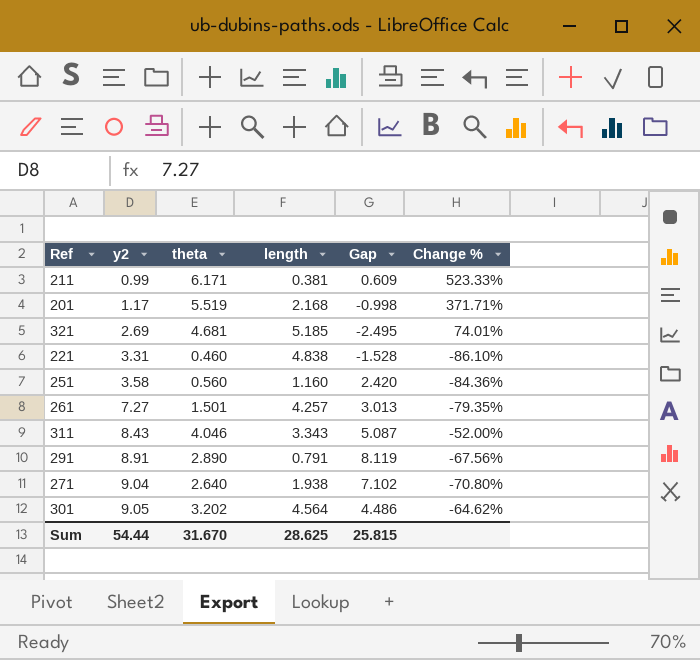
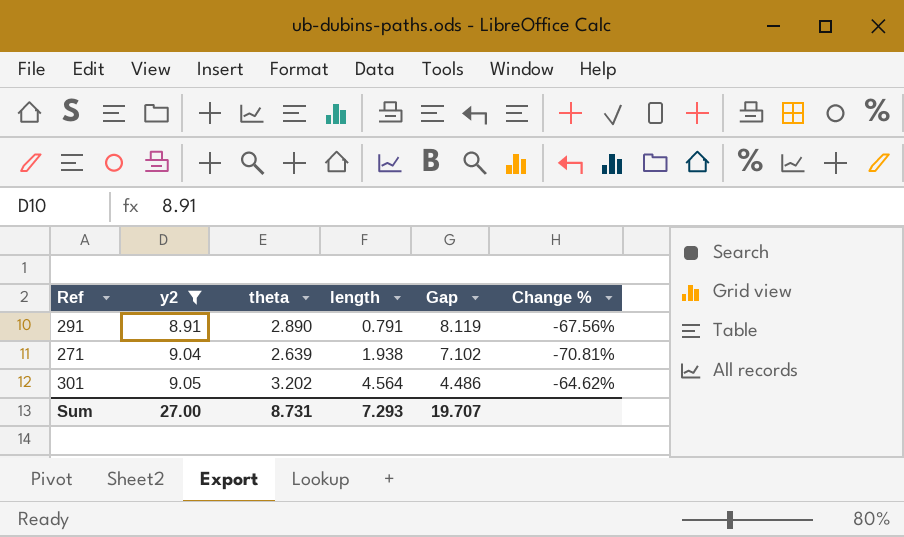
filter: none -> y2 >= 8.91
271 | theta: 2.640 -> 2.639
271 | Change %: -70.80% -> -70.81%
Sum | y2: 54.44 -> 27.00
Sum | theta: 31.670 -> 8.731
Sum | length: 28.625 -> 7.293
Sum | Gap: 25.815 -> 19.707

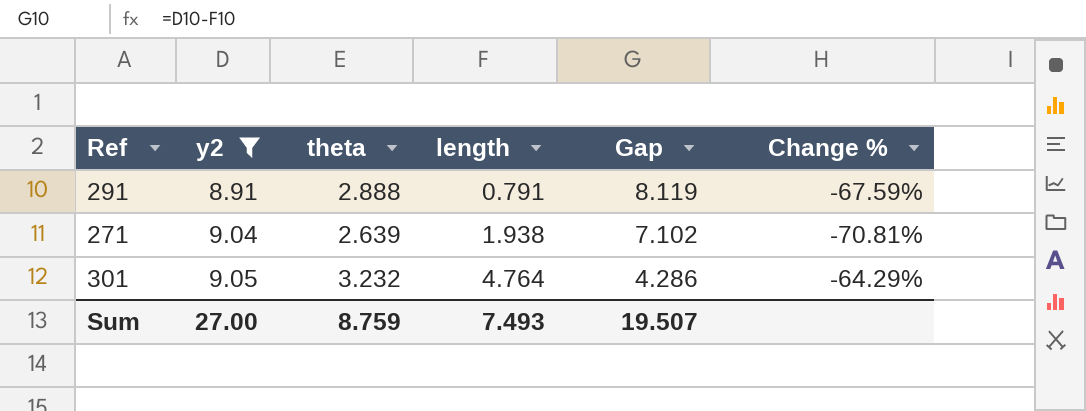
291 | theta: 2.890 -> 2.888
291 | Change %: -67.56% -> -67.59%
301 | theta: 3.202 -> 3.232
301 | length: 4.564 -> 4.764
301 | Gap: 4.486 -> 4.286
301 | Change %: -64.62% -> -64.29%
Sum | theta: 8.731 -> 8.759
Sum | length: 7.293 -> 7.493
Sum | Gap: 19.707 -> 19.507

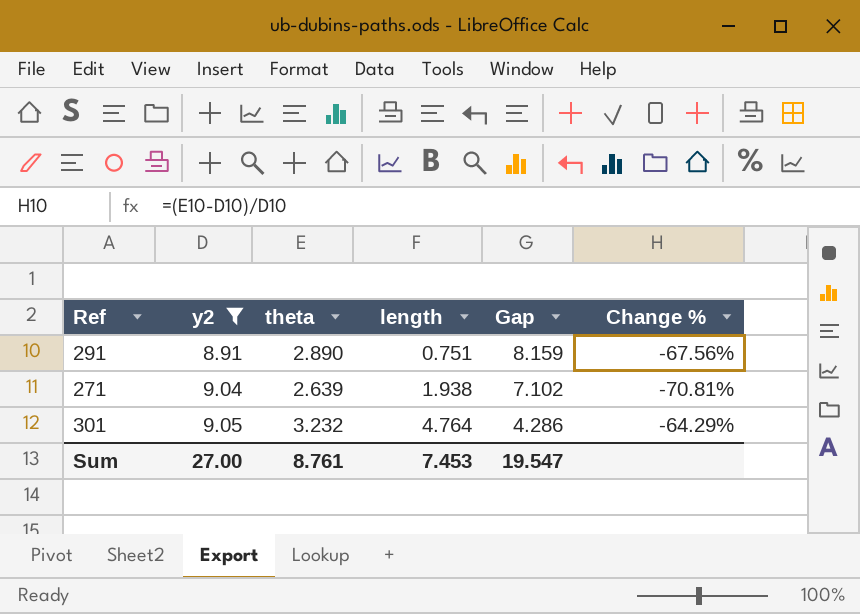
291 | theta: 2.888 -> 2.890
291 | length: 0.791 -> 0.751
291 | Gap: 8.119 -> 8.159
291 | Change %: -67.59% -> -67.56%
Sum | theta: 8.759 -> 8.761
Sum | length: 7.493 -> 7.453
Sum | Gap: 19.507 -> 19.547

